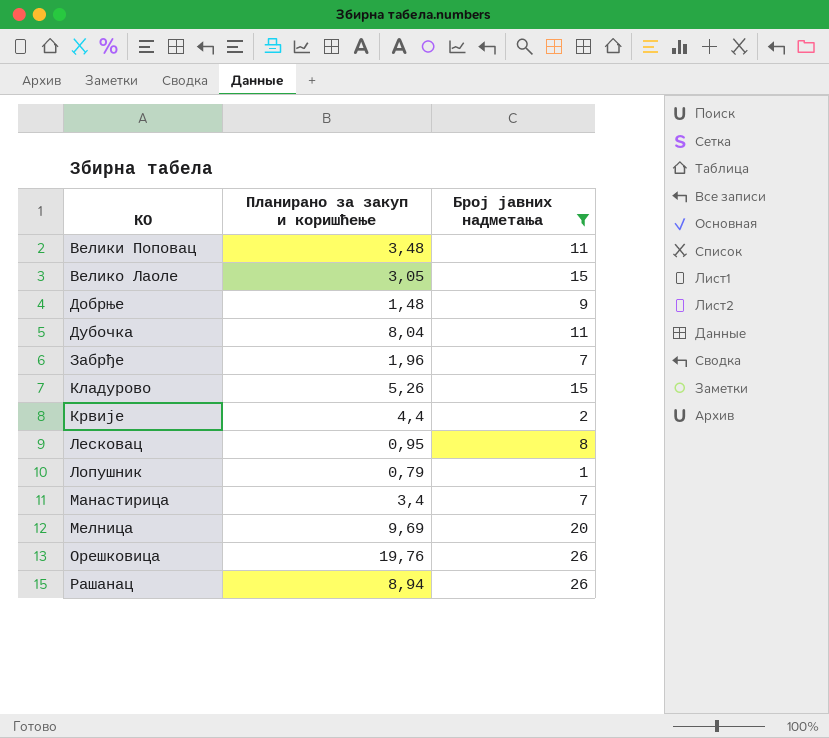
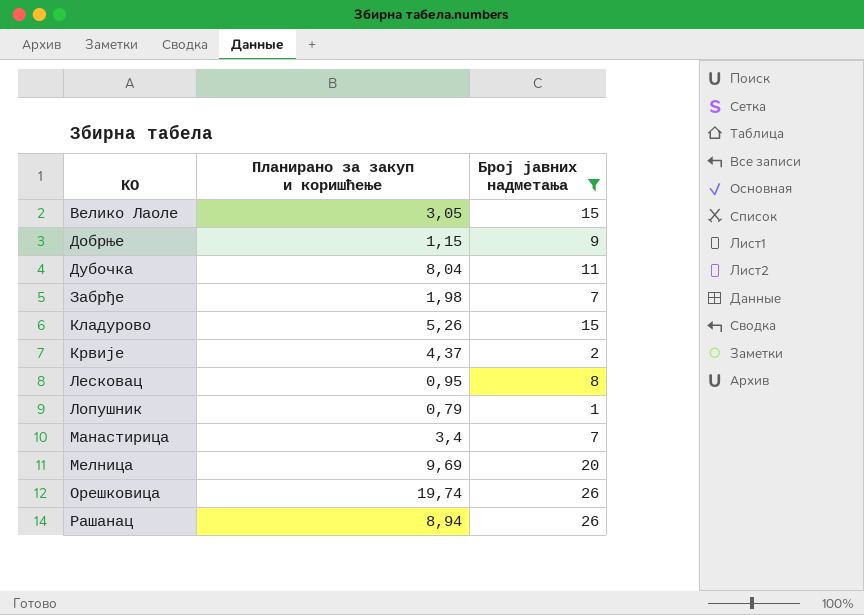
row Велики Поповац: 3,48 | 11 -> none
Добрње | Планирано за закуп и коришћење: 1,48 -> 1,15
Забрђе | Планирано за закуп и коришћење: 1,96 -> 1,98
Крвије | Планирано за закуп и коришћење: 4,4 -> 4,37
Орешковица | Планирано за закуп и коришћење: 19,76 -> 19,74

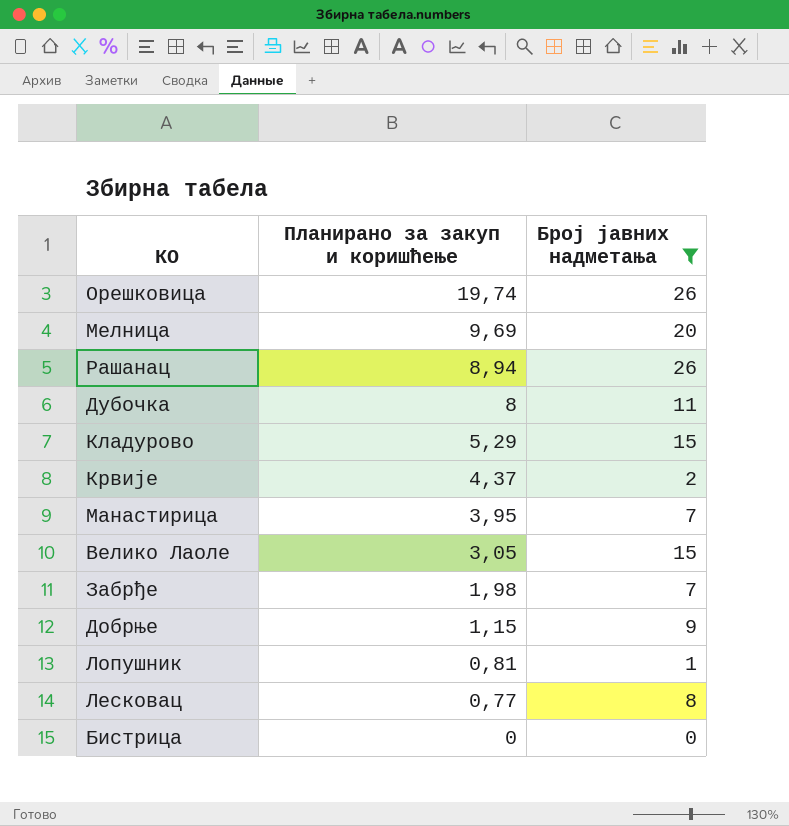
row order: КО ascending -> Планирано за закуп и коришћење descending
Дубочка | Планирано за закуп и коришћење: 8,04 -> 8
Кладурово | Планирано за закуп и коришћење: 5,26 -> 5,29
Манастирица | Планирано за закуп и коришћење: 3,4 -> 3,95
Лопушник | Планирано за закуп и коришћење: 0,79 -> 0,81
Лесковац | Планирано за закуп и коришћење: 0,95 -> 0,77
row Бистрица: none -> 0 | 0

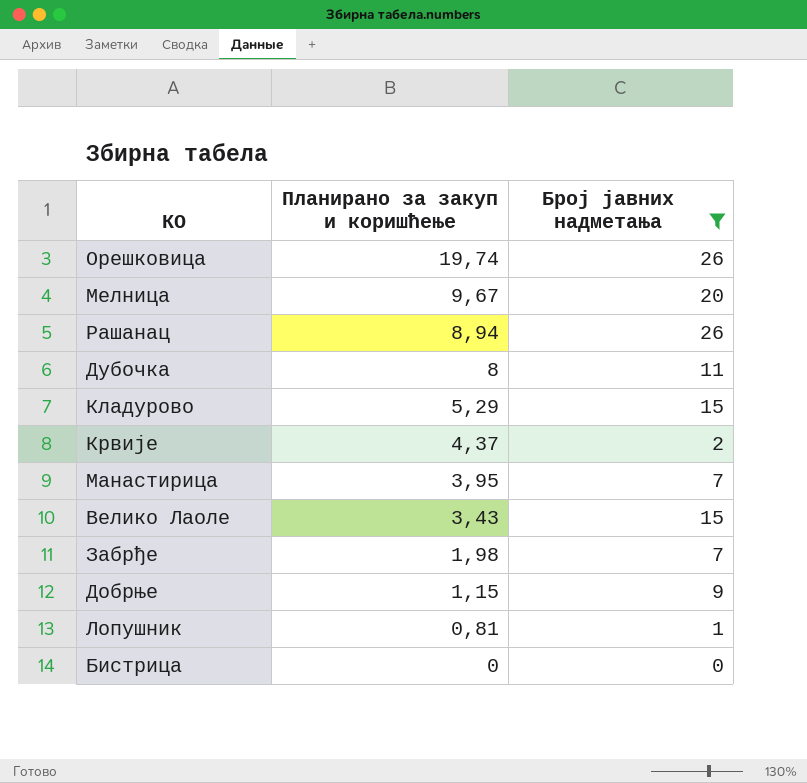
row Лесковац: 0,77 | 8 -> none
Мелница | Планирано за закуп и коришћење: 9,69 -> 9,67
Велико Лаоле | Планирано за закуп и коришћење: 3,05 -> 3,43

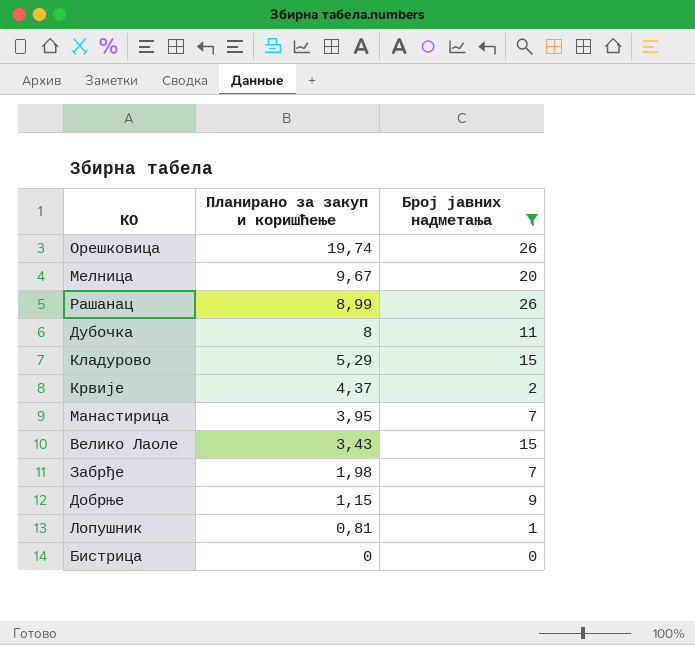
Рашанац | Планирано за закуп и коришћење: 8,94 -> 8,99

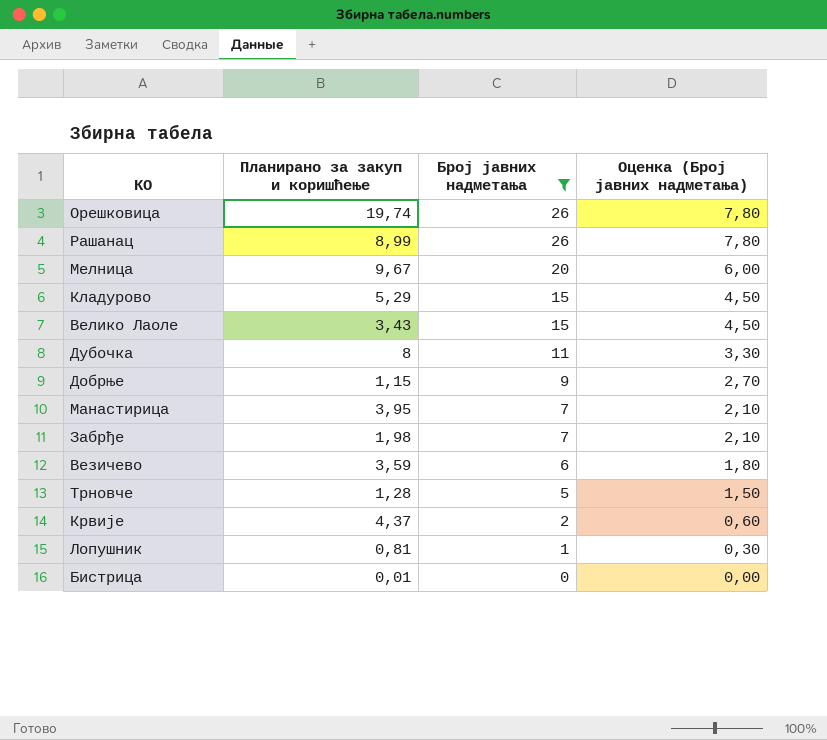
row order: Планирано за закуп и коришћење descending -> Број јавних надметања descending
column Оценка (Број јавних надметања) | formula: none -> [Број јавних надметања] * 0,3
row Везичево: none -> 3,59 | 6 | 1,80
row Трновче: none -> 1,28 | 5 | 1,50
Бистрица | Планирано за закуп и коришћење: 0 -> 0,01

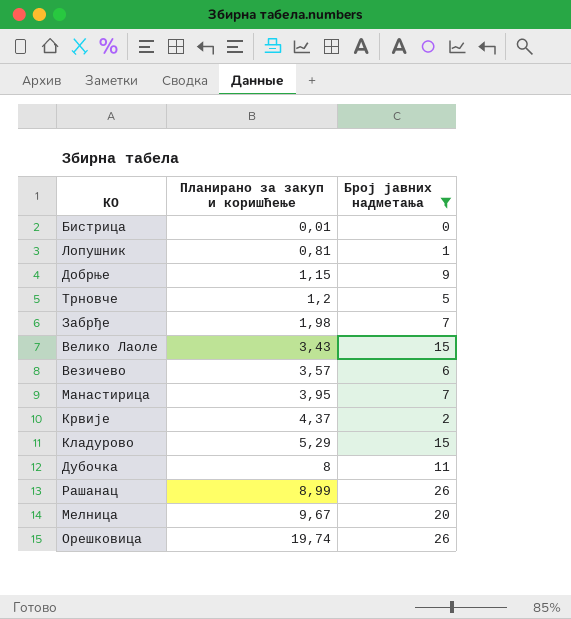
row order: Број јавних надметања descending -> Планирано за закуп и коришћење ascending
column Оценка (Број јавних надметања) | formula: [Број јавних надметања] * 0,3 -> none
Трновче | Планирано за закуп и коришћење: 1,28 -> 1,2
Везичево | Планирано за закуп и коришћење: 3,59 -> 3,57

